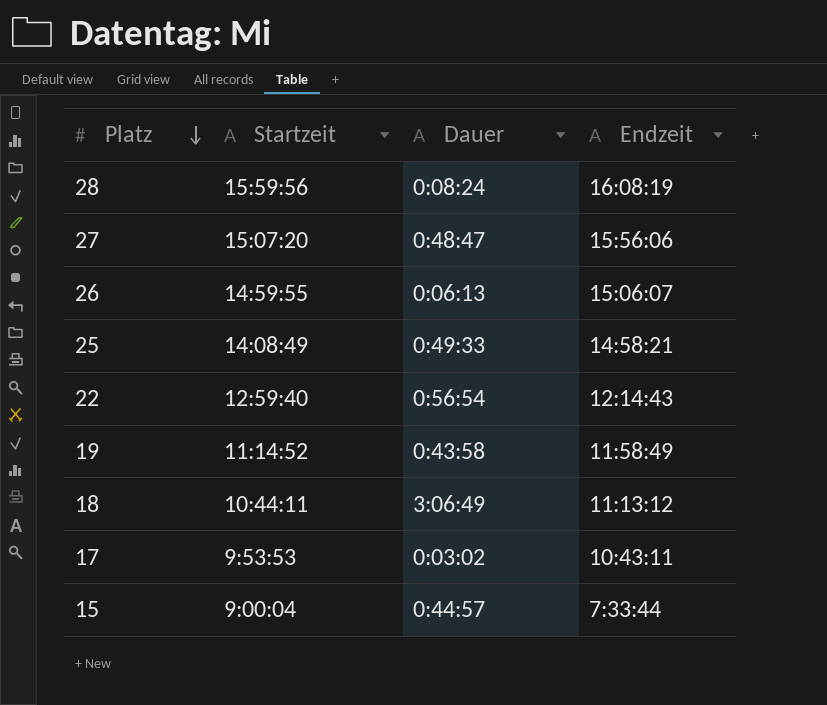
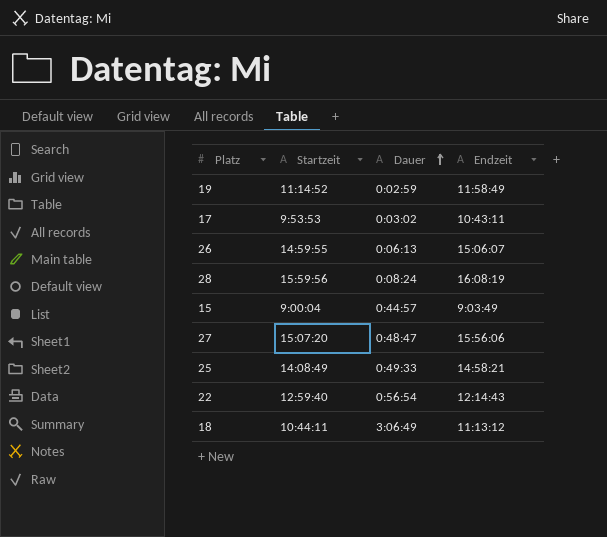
row order: Platz descending -> Dauer ascending
19 | Dauer: 0:43:58 -> 0:02:59
15 | Endzeit: 7:33:44 -> 9:03:49

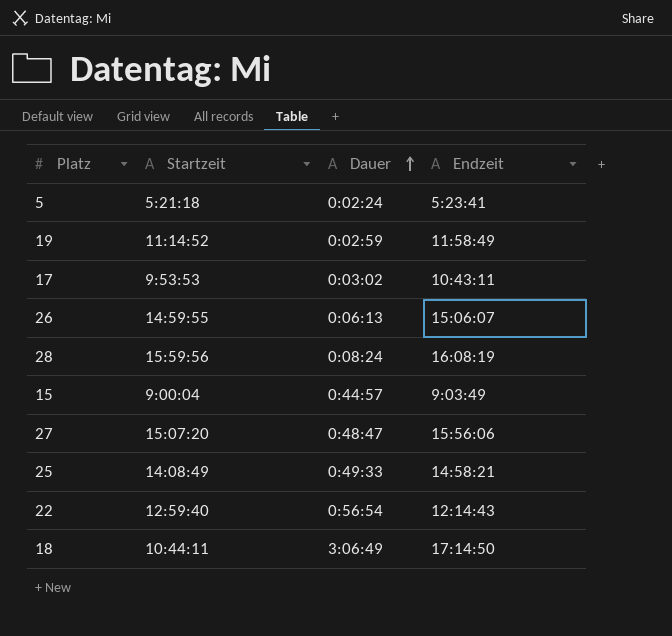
row 5: none -> 5:21:18 | 0:02:24 | 5:23:41
18 | Endzeit: 11:13:12 -> 17:14:50

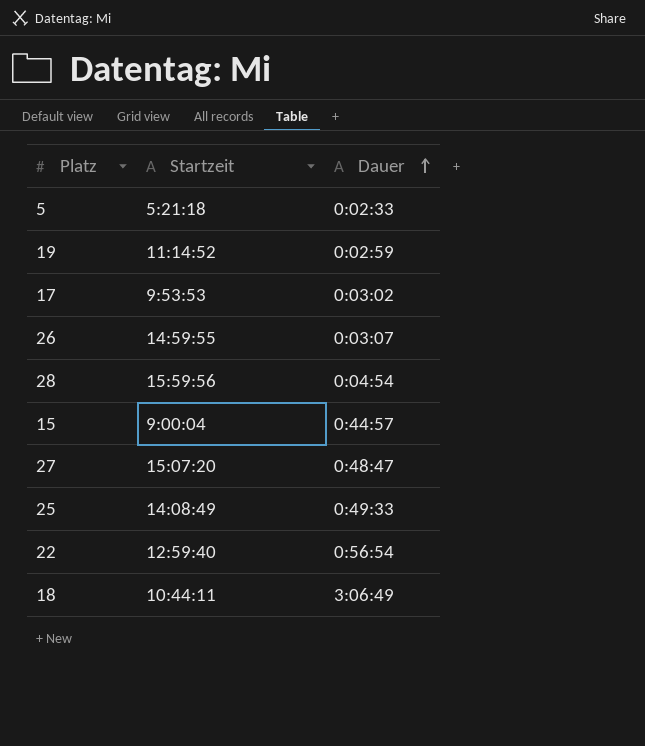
column Endzeit | position: 4 -> none
5 | Dauer: 0:02:24 -> 0:02:33
26 | Dauer: 0:06:13 -> 0:03:07
28 | Dauer: 0:08:24 -> 0:04:54

